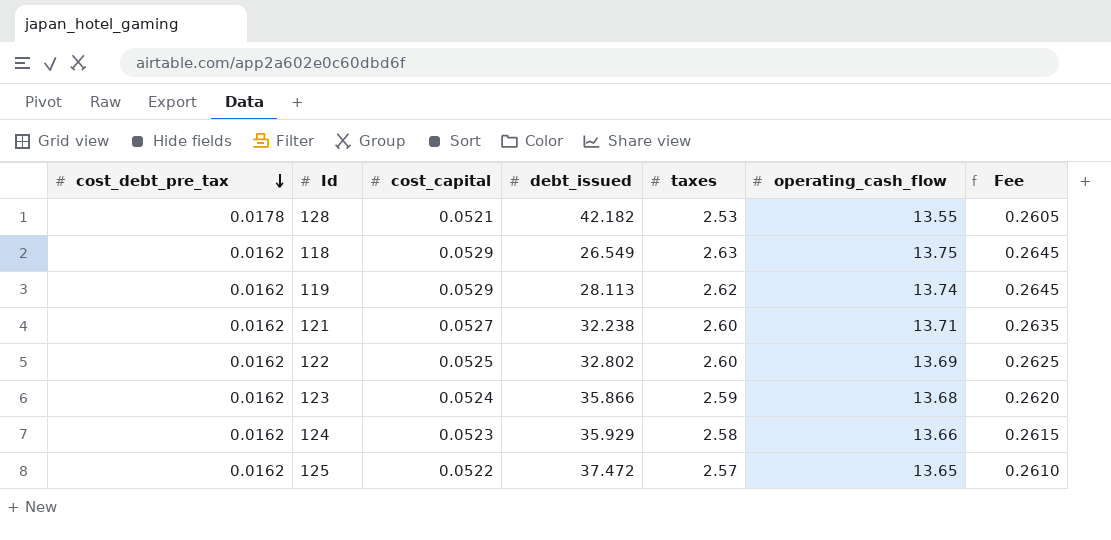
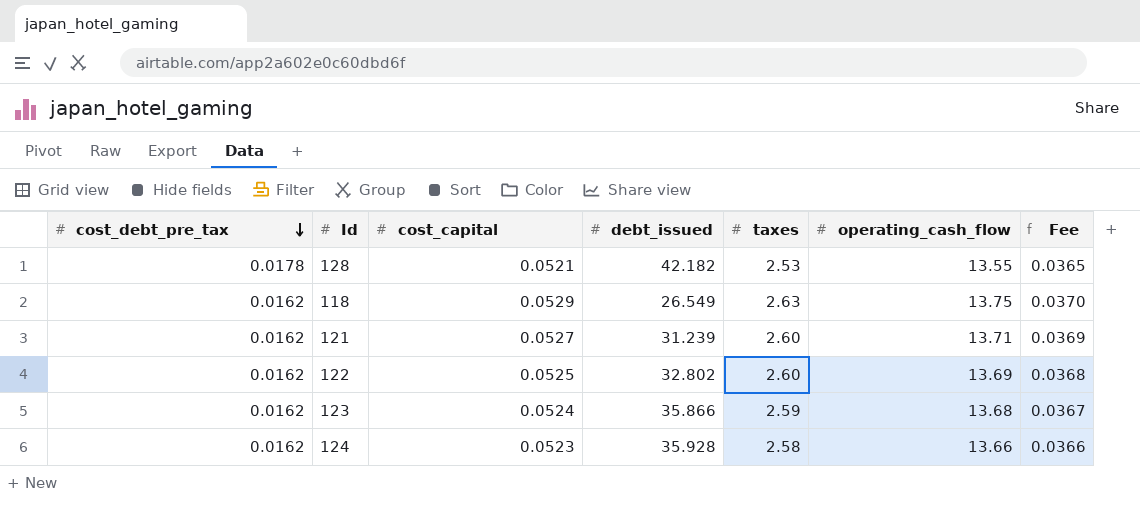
column Fee | formula: [cost_capital] * 5 -> [cost_capital] * 0.7
row 119: 0.0162 | 0.0529 | 28.113 | 2.62 | 13.74 | 0.2645 -> none
row 125: 0.0162 | 0.0522 | 37.472 | 2.57 | 13.65 | 0.2610 -> none
121 | debt_issued: 32.238 -> 31.239
124 | debt_issued: 35.929 -> 35.928

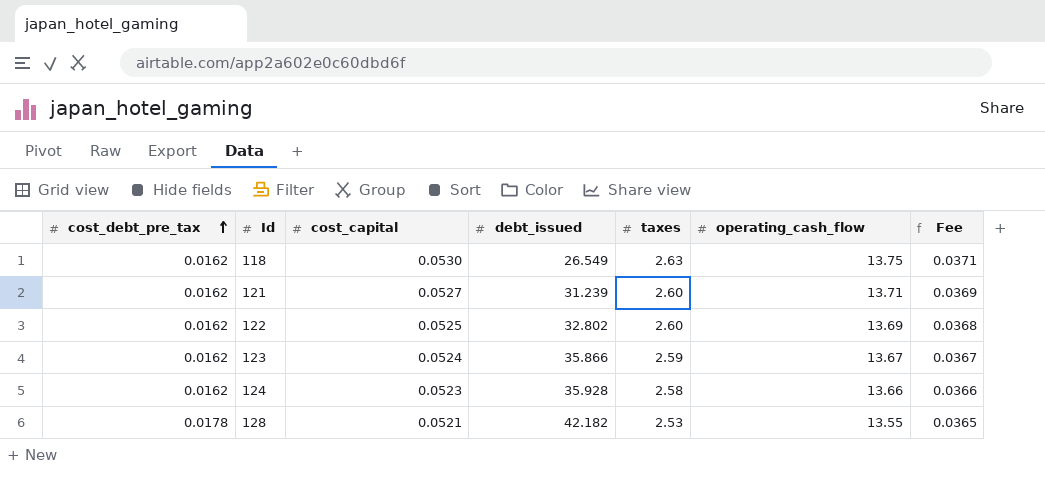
row order: cost_debt_pre_tax descending -> cost_debt_pre_tax ascending
118 | cost_capital: 0.0529 -> 0.0530
118 | Fee: 0.0370 -> 0.0371
123 | operating_cash_flow: 13.68 -> 13.67

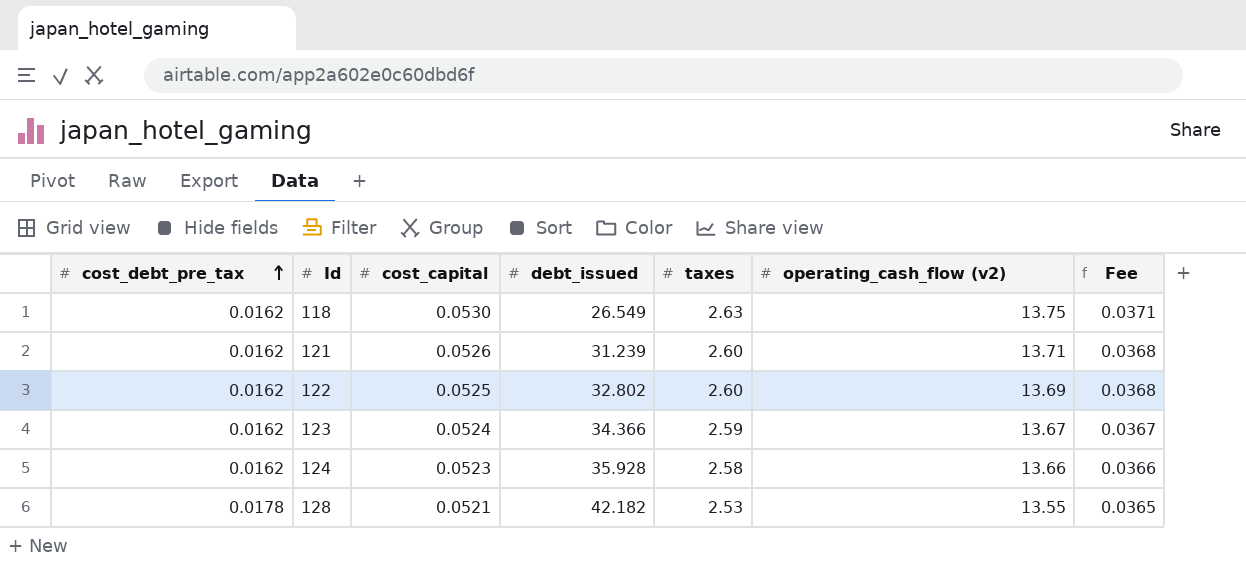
column name: operating_cash_flow -> operating_cash_flow (v2)
121 | cost_capital: 0.0527 -> 0.0526
121 | Fee: 0.0369 -> 0.0368
123 | debt_issued: 35.866 -> 34.366

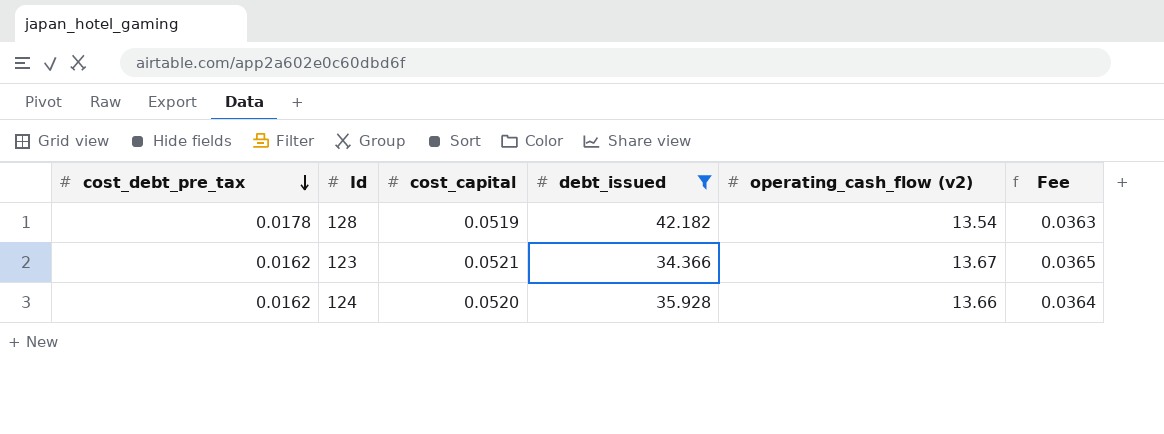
filter: none -> debt_issued >= 34.366
row order: cost_debt_pre_tax ascending -> cost_debt_pre_tax descending
column taxes | position: 5 -> none
128 | cost_capital: 0.0521 -> 0.0519
128 | operating_cash_flow (v2): 13.55 -> 13.54
128 | Fee: 0.0365 -> 0.0363
123 | cost_capital: 0.0524 -> 0.0521
123 | Fee: 0.0367 -> 0.0365
124 | cost_capital: 0.0523 -> 0.0520
124 | Fee: 0.0366 -> 0.0364

